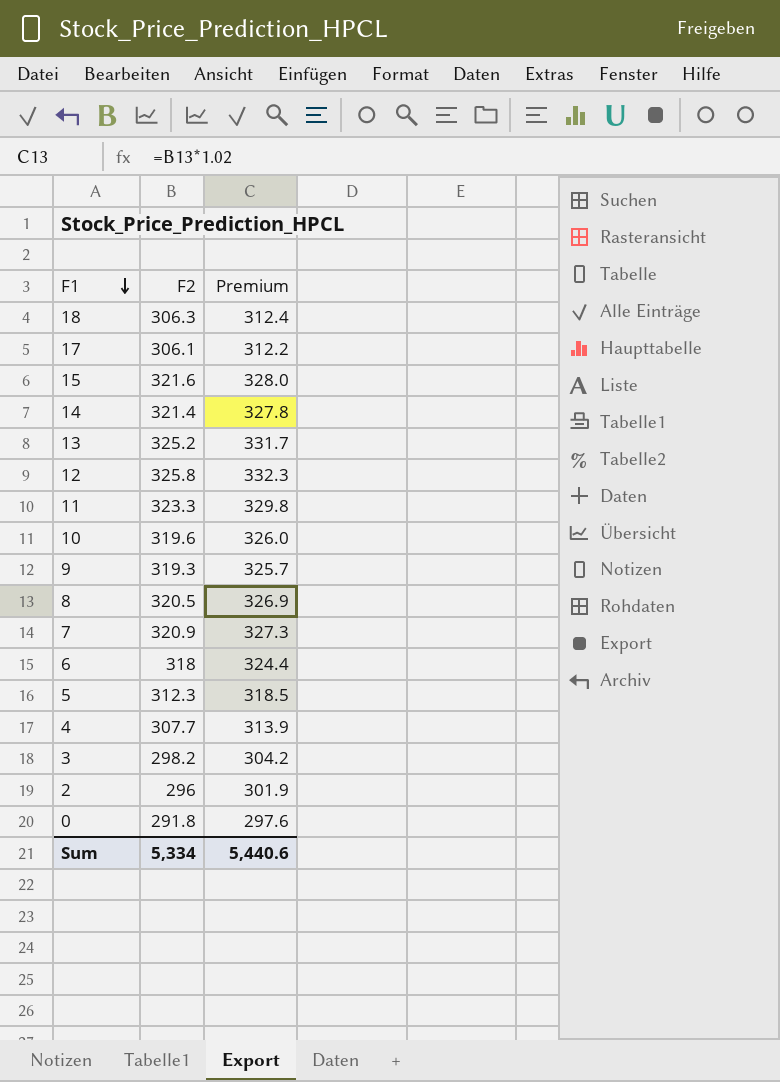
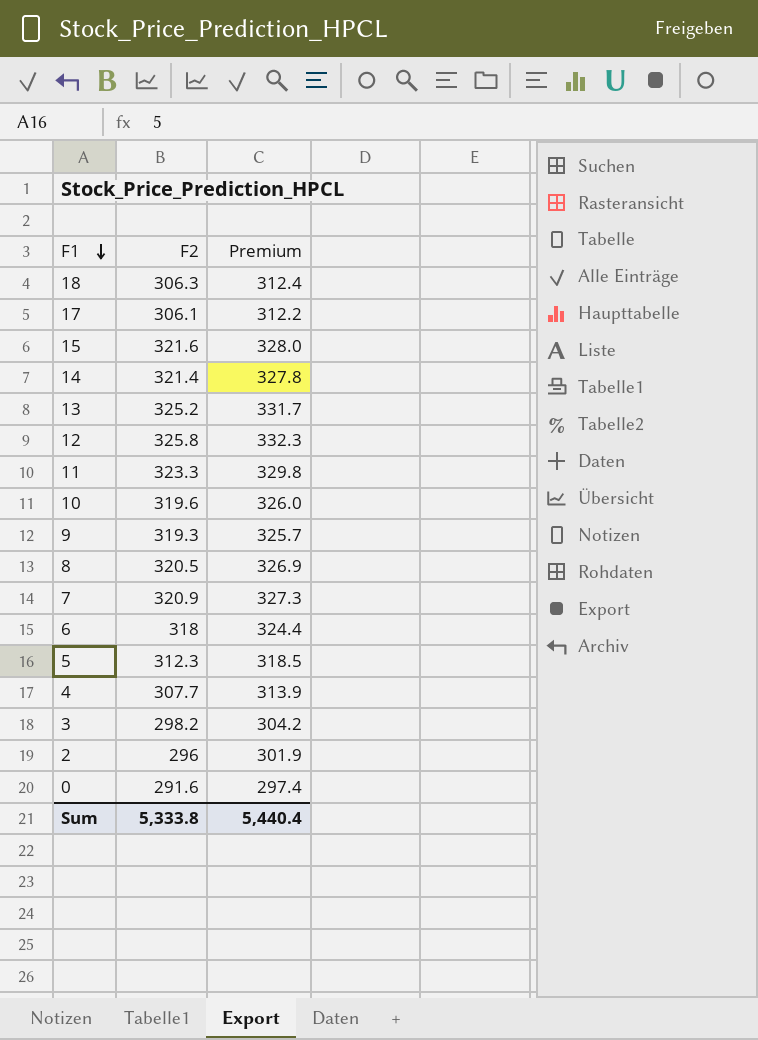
0 | F2: 291.8 -> 291.6
0 | Premium: 297.6 -> 297.4
Sum | F2: 5,334 -> 5,333.8
Sum | Premium: 5,440.6 -> 5,440.4

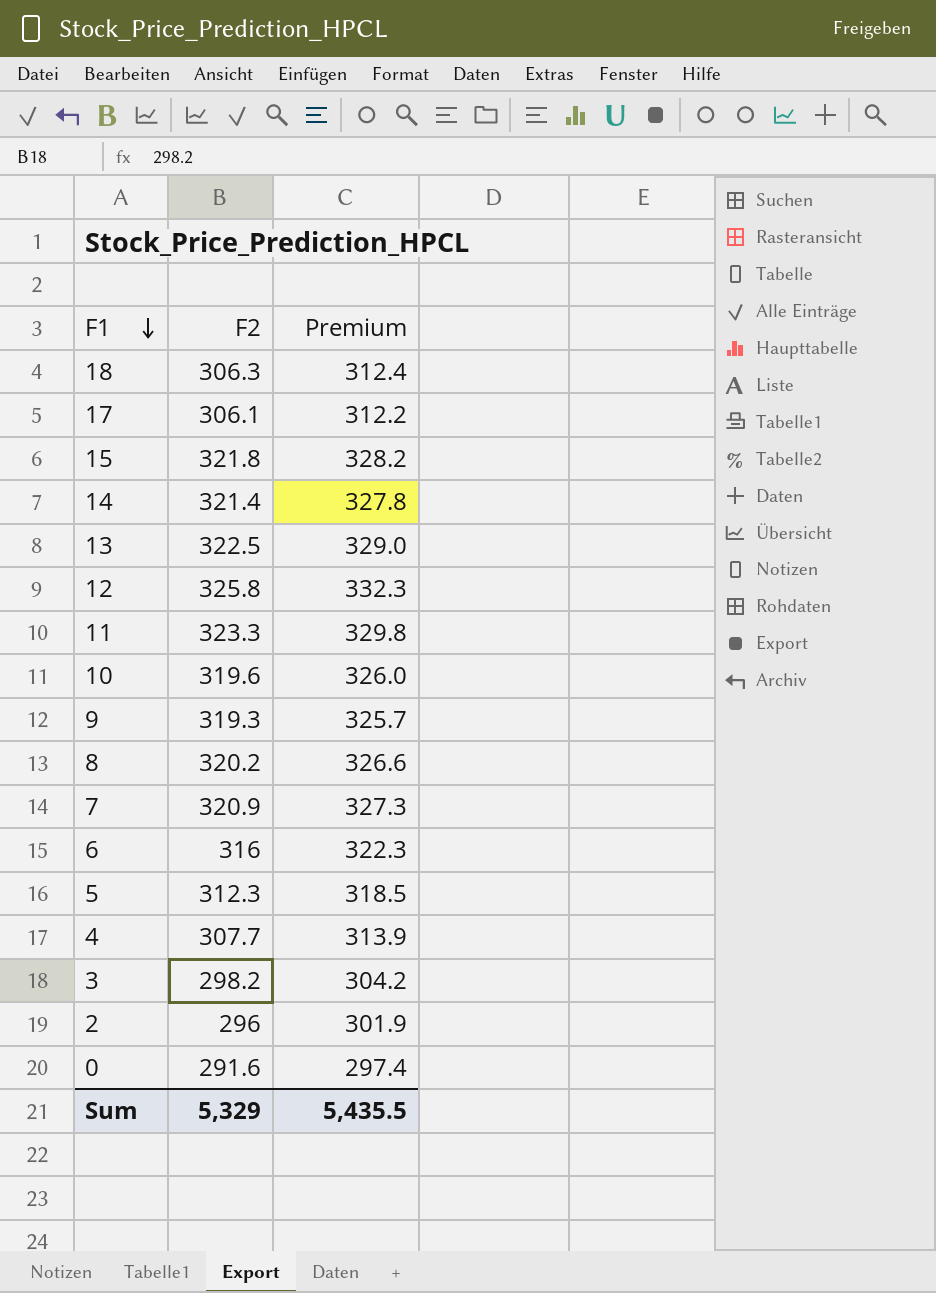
15 | F2: 321.6 -> 321.8
15 | Premium: 328.0 -> 328.2
13 | F2: 325.2 -> 322.5
13 | Premium: 331.7 -> 329.0
8 | F2: 320.5 -> 320.2
8 | Premium: 326.9 -> 326.6
6 | F2: 318 -> 316
6 | Premium: 324.4 -> 322.3
Sum | F2: 5,333.8 -> 5,329
Sum | Premium: 5,440.4 -> 5,435.5

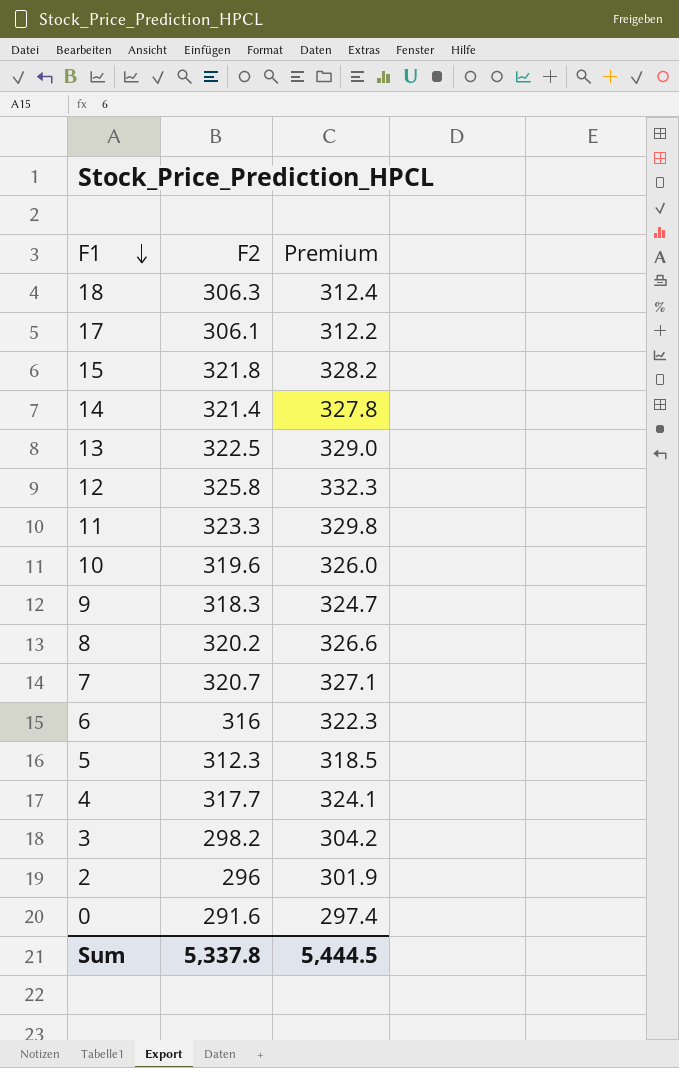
9 | F2: 319.3 -> 318.3
9 | Premium: 325.7 -> 324.7
7 | F2: 320.9 -> 320.7
7 | Premium: 327.3 -> 327.1
4 | F2: 307.7 -> 317.7
4 | Premium: 313.9 -> 324.1
Sum | F2: 5,329 -> 5,337.8
Sum | Premium: 5,435.5 -> 5,444.5

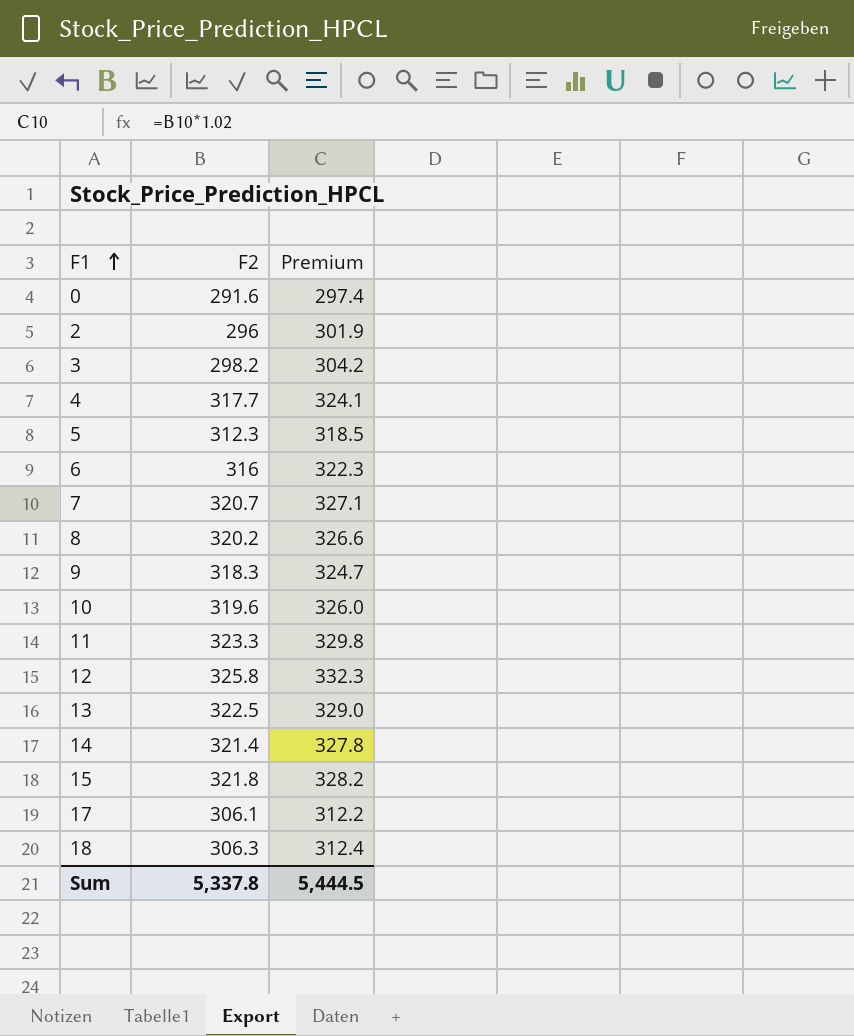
row order: F1 descending -> F1 ascending

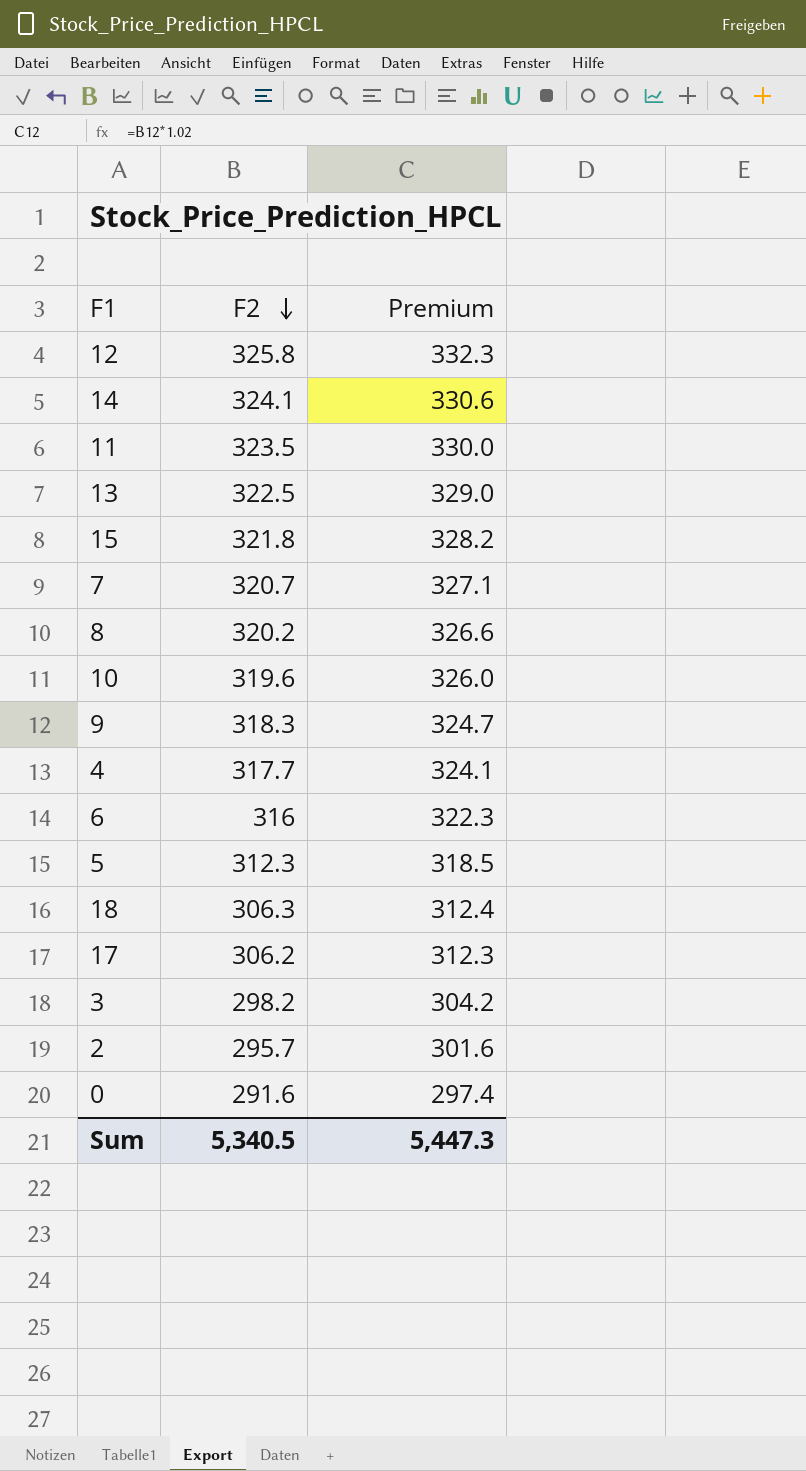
row order: F1 ascending -> F2 descending
14 | F2: 321.4 -> 324.1
14 | Premium: 327.8 -> 330.6
11 | F2: 323.3 -> 323.5
11 | Premium: 329.8 -> 330.0
17 | F2: 306.1 -> 306.2
17 | Premium: 312.2 -> 312.3
2 | F2: 296 -> 295.7
2 | Premium: 301.9 -> 301.6
Sum | F2: 5,337.8 -> 5,340.5
Sum | Premium: 5,444.5 -> 5,447.3

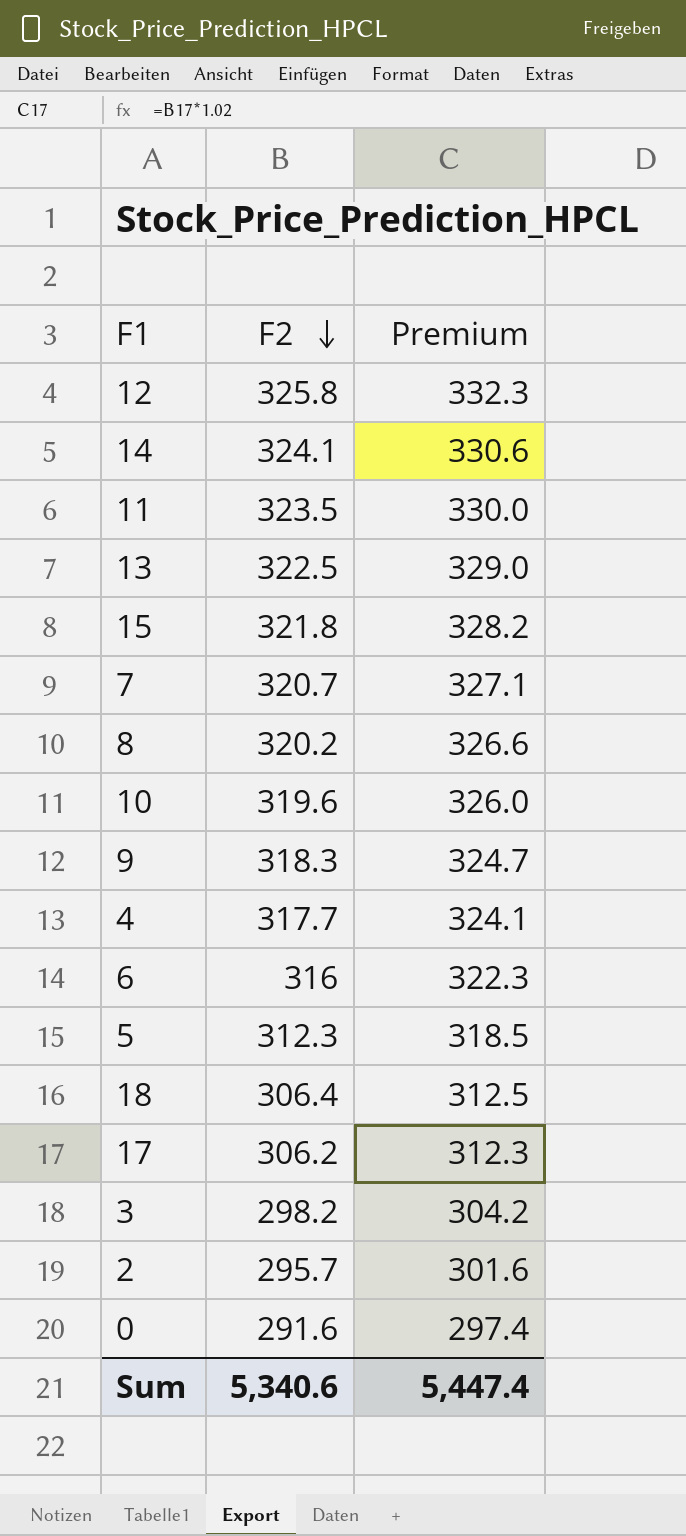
18 | F2: 306.3 -> 306.4
18 | Premium: 312.4 -> 312.5
Sum | F2: 5,340.5 -> 5,340.6
Sum | Premium: 5,447.3 -> 5,447.4

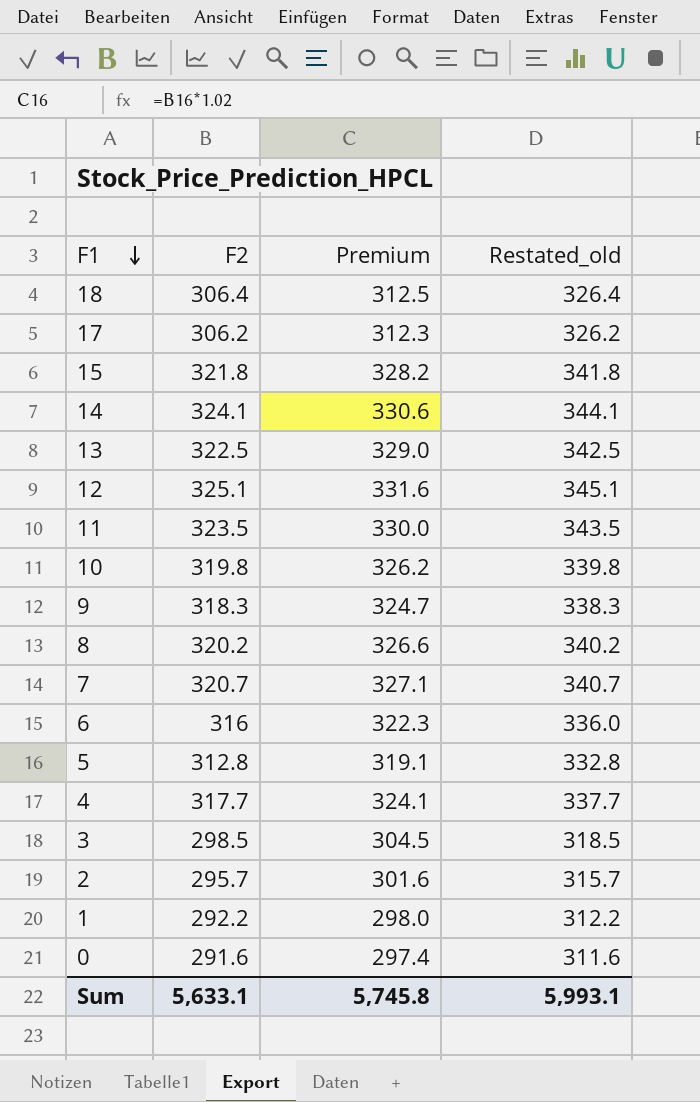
row order: F2 descending -> F1 descending
column Restated_old | formula: none -> [F2] + 20
12 | F2: 325.8 -> 325.1
12 | Premium: 332.3 -> 331.6
10 | F2: 319.6 -> 319.8
10 | Premium: 326.0 -> 326.2
5 | F2: 312.3 -> 312.8
5 | Premium: 318.5 -> 319.1
3 | F2: 298.2 -> 298.5
3 | Premium: 304.2 -> 304.5
row 1: none -> 292.2 | 298.0 | 312.2
Sum | F2: 5,340.6 -> 5,633.1
Sum | Premium: 5,447.4 -> 5,745.8

